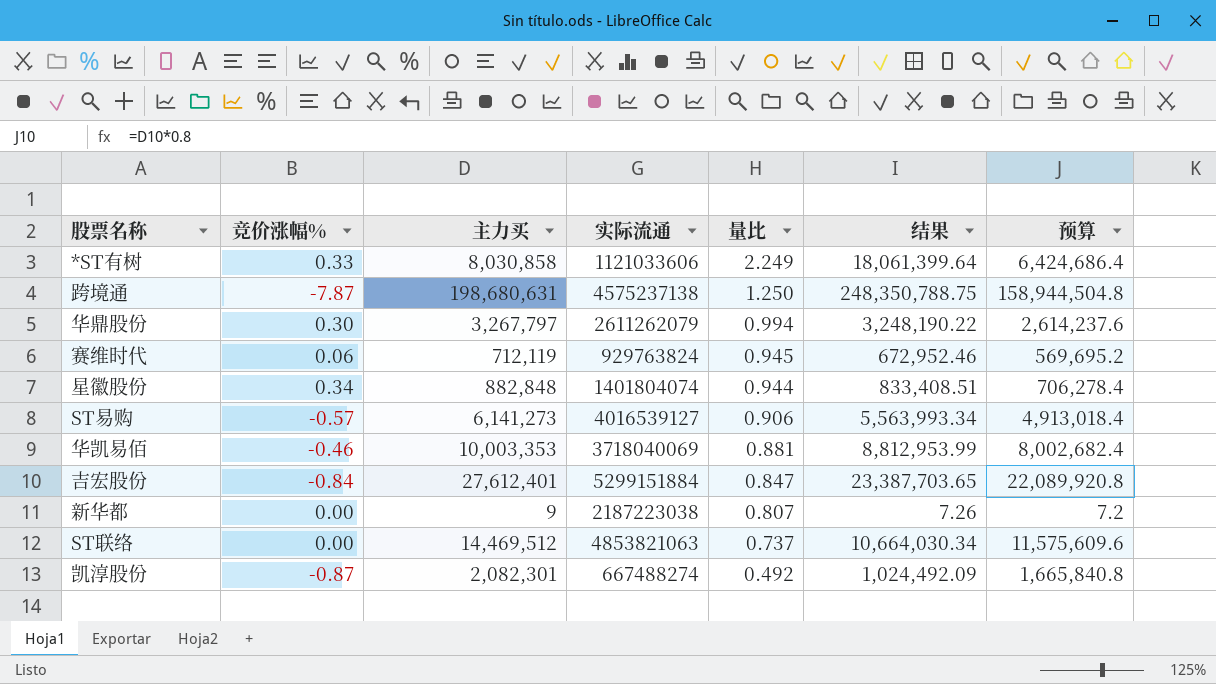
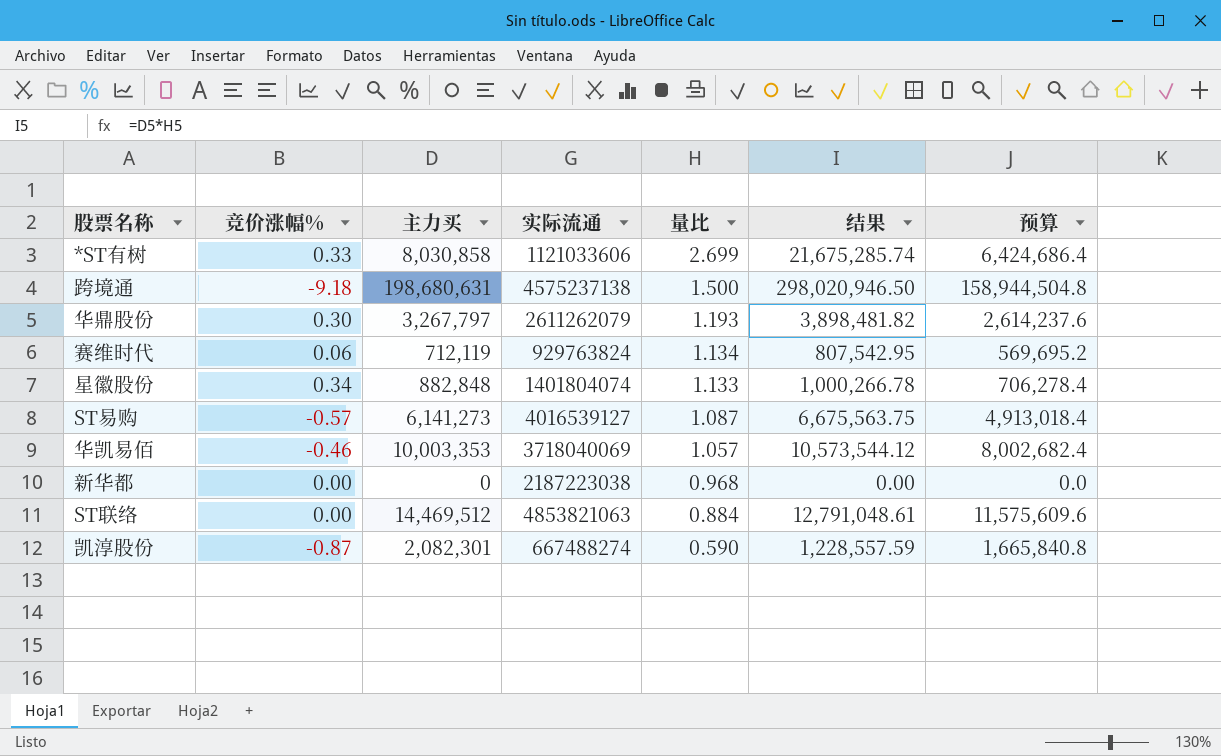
row 吉宏股份: -0.84 | 27,612,401 | 5299151884 | 0.847 | 23,387,703.65 | 22,089,920.8 -> none
*ST有树 | 量比: 2.249 -> 2.699
*ST有树 | 结果: 18,061,399.64 -> 21,675,285.74
跨境通 | 竞价涨幅%: -7.87 -> -9.18
跨境通 | 量比: 1.250 -> 1.500
跨境通 | 结果: 248,350,788.75 -> 298,020,946.50
华鼎股份 | 量比: 0.994 -> 1.193
华鼎股份 | 结果: 3,248,190.22 -> 3,898,481.82
赛维时代 | 量比: 0.945 -> 1.134
赛维时代 | 结果: 672,952.46 -> 807,542.95
星徽股份 | 量比: 0.944 -> 1.133
星徽股份 | 结果: 833,408.51 -> 1,000,266.78
ST易购 | 量比: 0.906 -> 1.087
ST易购 | 结果: 5,563,993.34 -> 6,675,563.75
华凯易佰 | 量比: 0.881 -> 1.057
华凯易佰 | 结果: 8,812,953.99 -> 10,573,544.12
新华都 | 主力买: 9 -> 0
新华都 | 量比: 0.807 -> 0.968
新华都 | 结果: 7.26 -> 0.00
新华都 | 预算: 7.2 -> 0.0
ST联络 | 量比: 0.737 -> 0.884
ST联络 | 结果: 10,664,030.34 -> 12,791,048.61
凯淳股份 | 量比: 0.492 -> 0.590
凯淳股份 | 结果: 1,024,492.09 -> 1,228,557.59

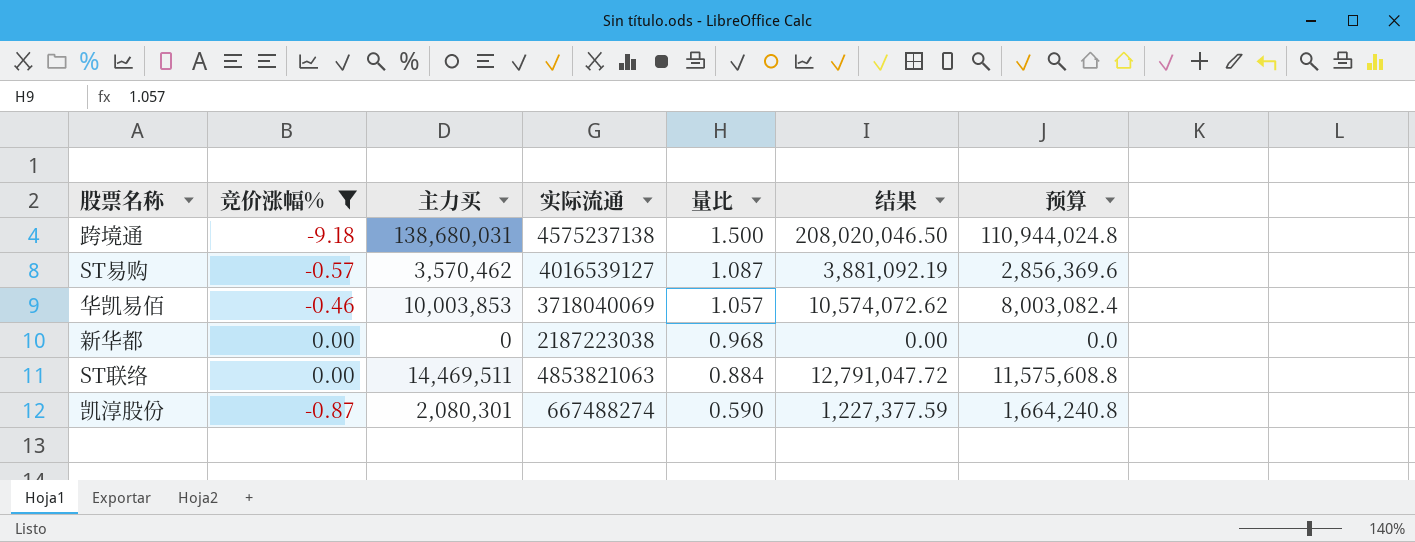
filter: none -> 竞价涨幅% <= 0.00
跨境通 | 主力买: 198,680,631 -> 138,680,031
跨境通 | 结果: 298,020,946.50 -> 208,020,046.50
跨境通 | 预算: 158,944,504.8 -> 110,944,024.8
ST易购 | 主力买: 6,141,273 -> 3,570,462
ST易购 | 结果: 6,675,563.75 -> 3,881,092.19
ST易购 | 预算: 4,913,018.4 -> 2,856,369.6
华凯易佰 | 主力买: 10,003,353 -> 10,003,853
华凯易佰 | 结果: 10,573,544.12 -> 10,574,072.62
华凯易佰 | 预算: 8,002,682.4 -> 8,003,082.4
ST联络 | 主力买: 14,469,512 -> 14,469,511
ST联络 | 结果: 12,791,048.61 -> 12,791,047.72
ST联络 | 预算: 11,575,609.6 -> 11,575,608.8
凯淳股份 | 主力买: 2,082,301 -> 2,080,301
凯淳股份 | 结果: 1,228,557.59 -> 1,227,377.59
凯淳股份 | 预算: 1,665,840.8 -> 1,664,240.8

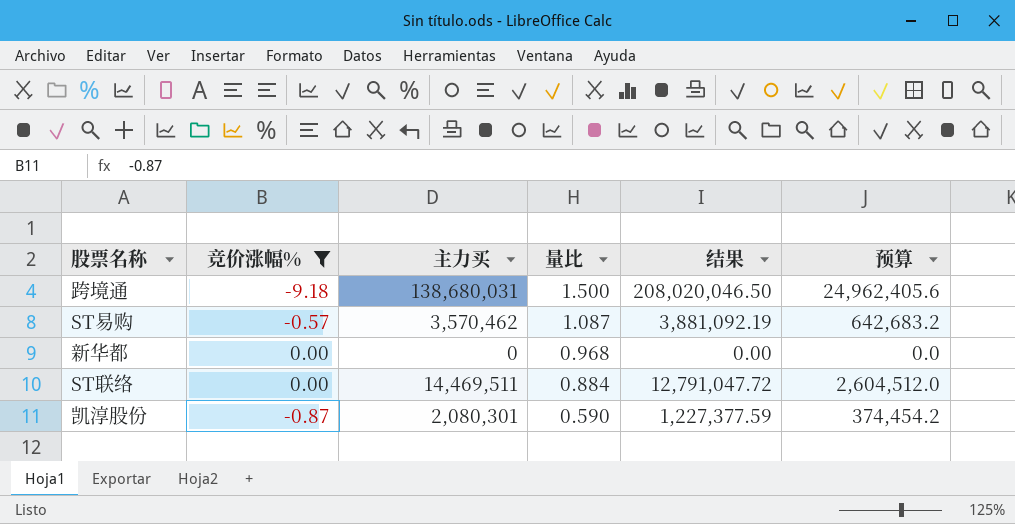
column 实际流通 | position: 4 -> none
column 预算 | formula: [主力买] * 0.8 -> [主力买] * 0.18
row 华凯易佰: -0.46 | 10,003,853 | 3718040069 | 1.057 | 10,574,072.62 | 8,003,082.4 -> none

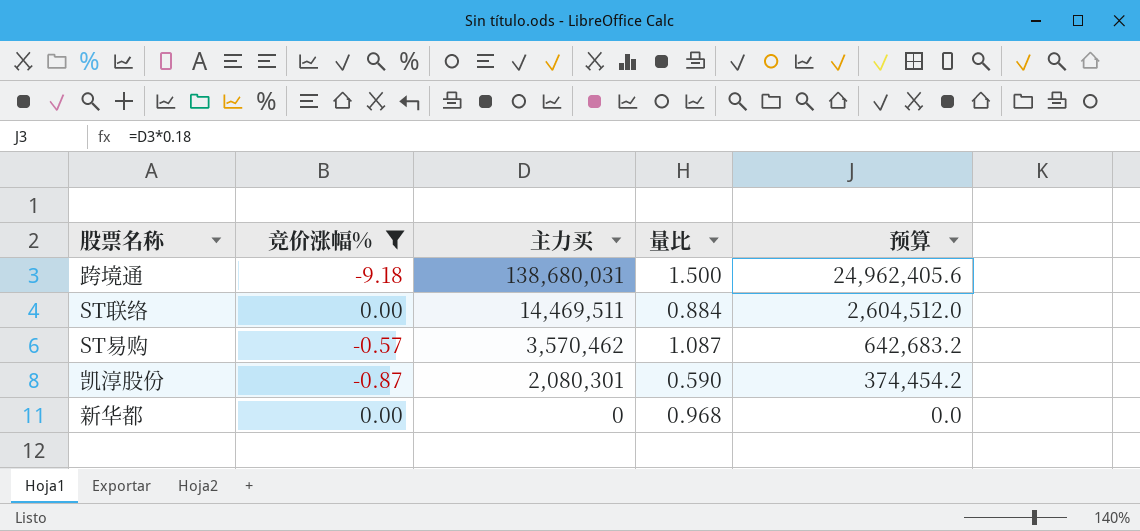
row order: 量比 descending -> 主力买 descending
column 结果 | formula: [主力买] * [量比] -> none

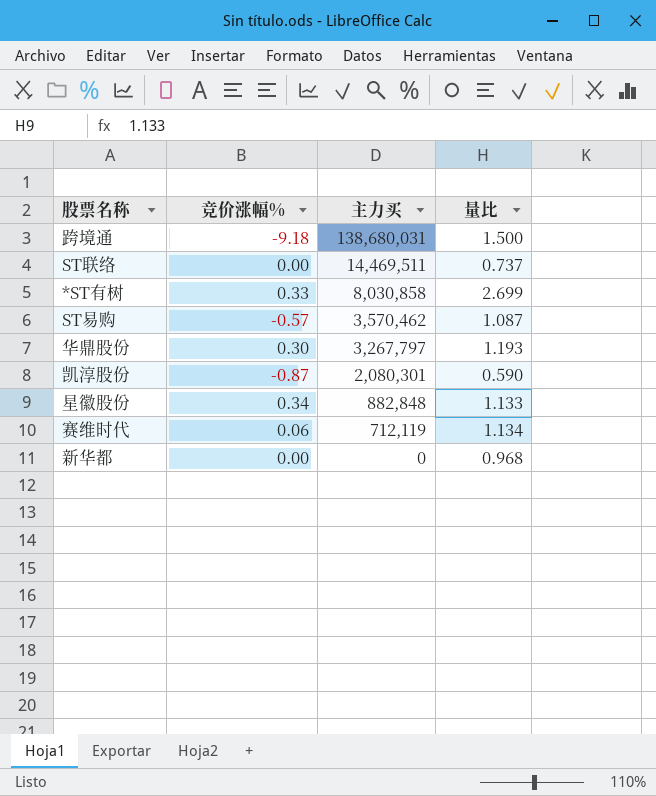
filter: 竞价涨幅% <= 0.00 -> none
column 预算 | formula: [主力买] * 0.18 -> none
ST联络 | 量比: 0.884 -> 0.737

